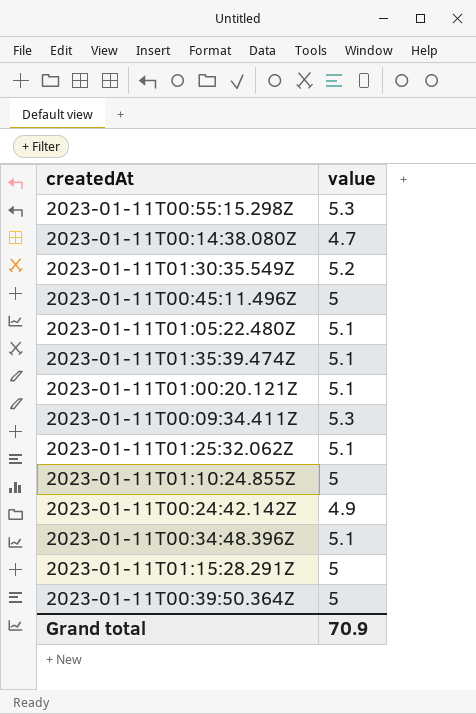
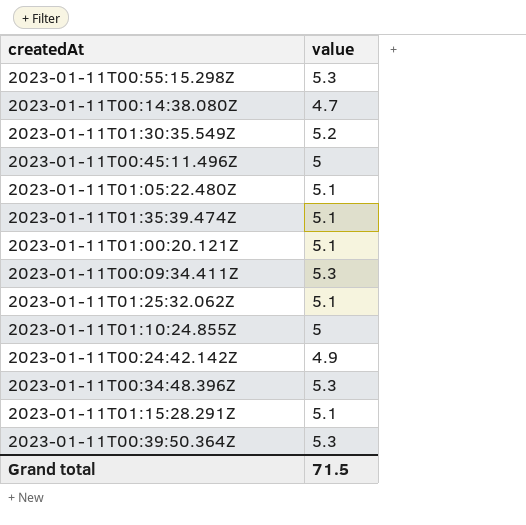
2023-01-11T00:34:48.396Z | value: 5.1 -> 5.3
2023-01-11T01:15:28.291Z | value: 5 -> 5.1
2023-01-11T00:39:50.364Z | value: 5 -> 5.3
Grand total | value: 70.9 -> 71.5

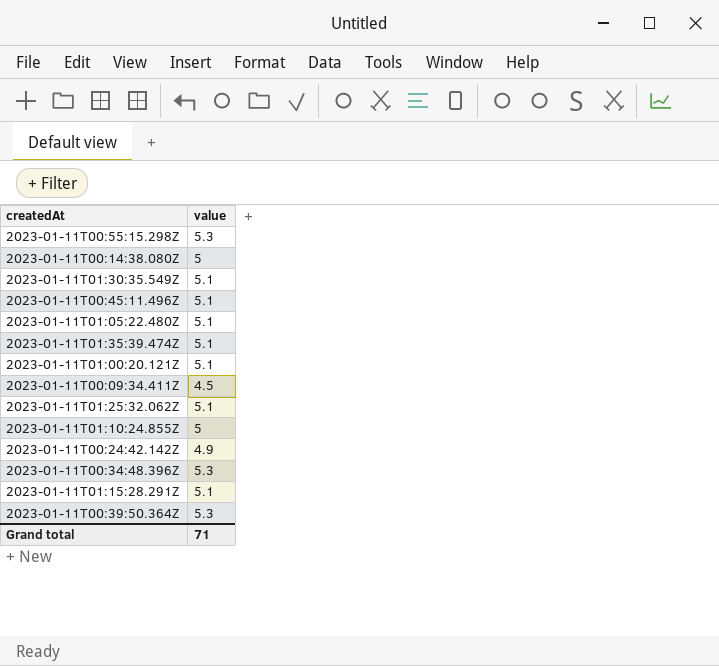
2023-01-11T00:14:38.080Z | value: 4.7 -> 5
2023-01-11T01:30:35.549Z | value: 5.2 -> 5.1
2023-01-11T00:45:11.496Z | value: 5 -> 5.1
2023-01-11T00:09:34.411Z | value: 5.3 -> 4.5
Grand total | value: 71.5 -> 71

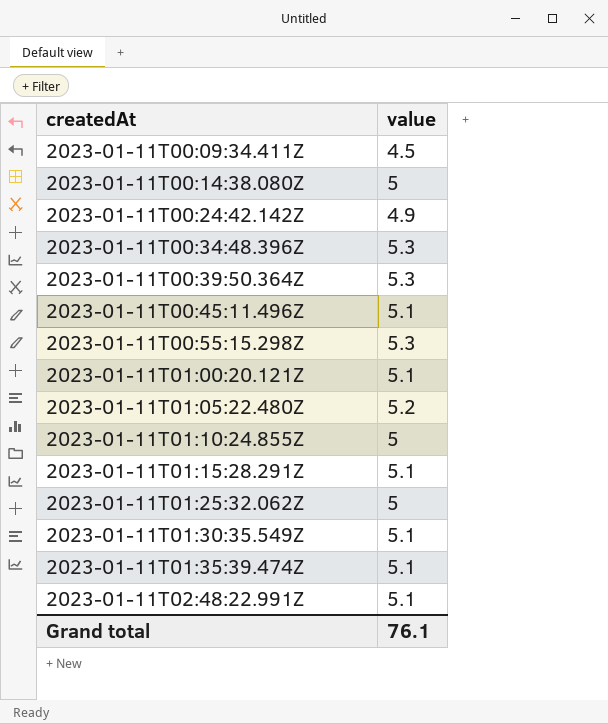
row order: none -> createdAt ascending
2023-01-11T01:05:22.480Z | value: 5.1 -> 5.2
2023-01-11T01:25:32.062Z | value: 5.1 -> 5
row 2023-01-11T02:48:22.991Z: none -> 5.1
Grand total | value: 71 -> 76.1

